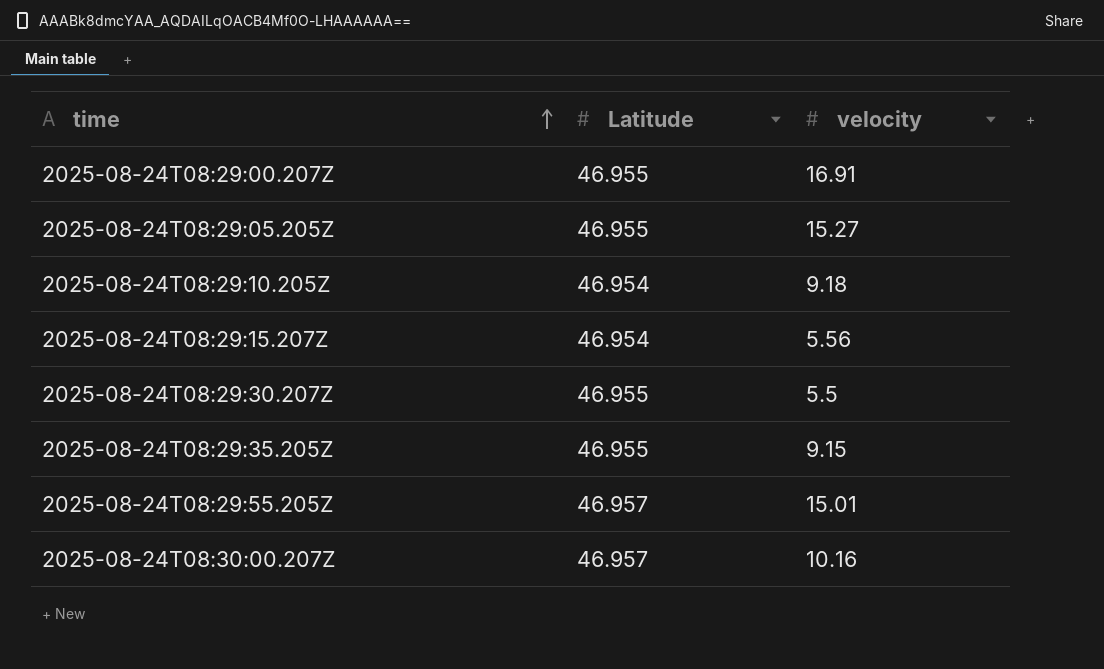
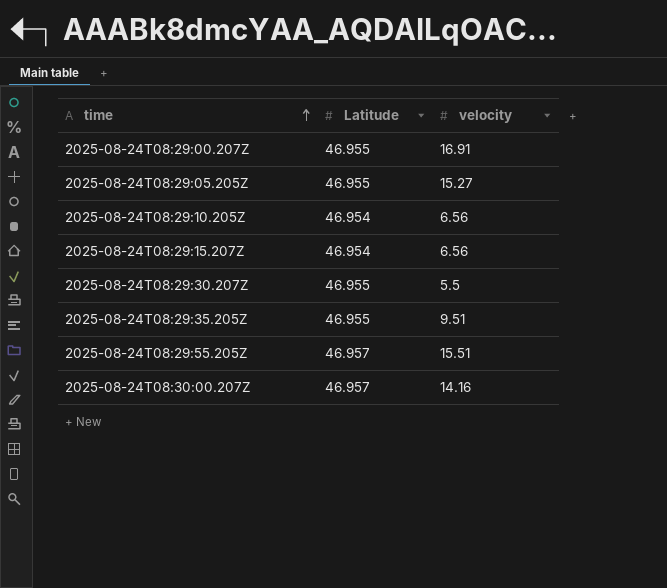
2025-08-24T08:29:10.205Z | velocity: 9.18 -> 6.56
2025-08-24T08:29:15.207Z | velocity: 5.56 -> 6.56
2025-08-24T08:29:35.205Z | velocity: 9.15 -> 9.51
2025-08-24T08:29:55.205Z | velocity: 15.01 -> 15.51
2025-08-24T08:30:00.207Z | velocity: 10.16 -> 14.16

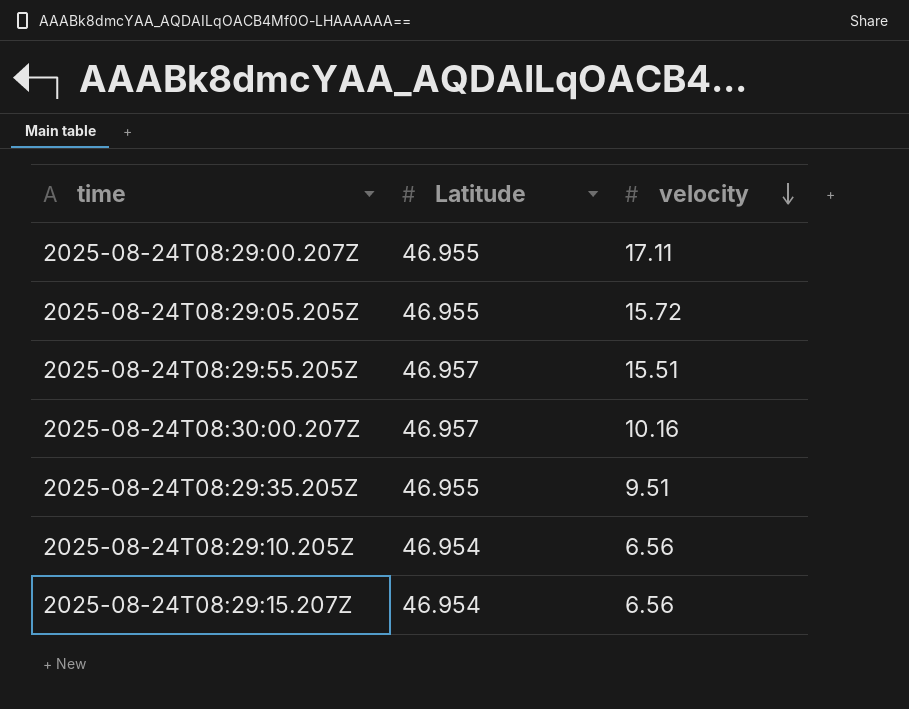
row order: time ascending -> velocity descending
row 2025-08-24T08:29:30.207Z: 46.955 | 5.5 -> none
2025-08-24T08:29:00.207Z | velocity: 16.91 -> 17.11
2025-08-24T08:29:05.205Z | velocity: 15.27 -> 15.72
2025-08-24T08:30:00.207Z | velocity: 14.16 -> 10.16

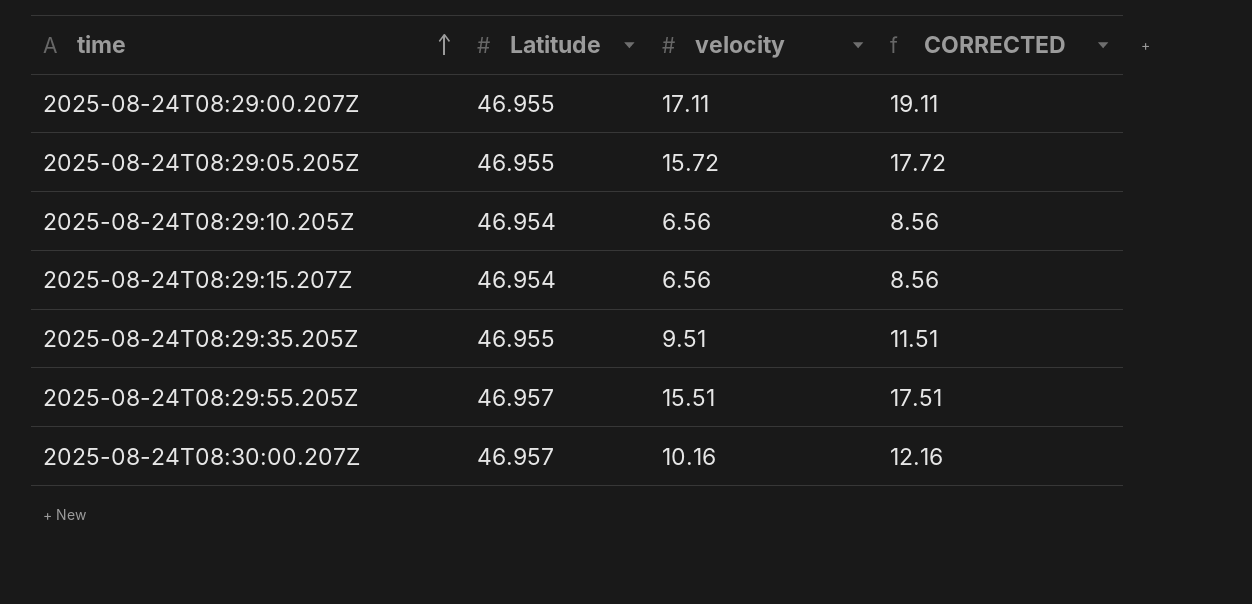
row order: velocity descending -> time ascending
column CORRECTED | formula: none -> [velocity] + 2

